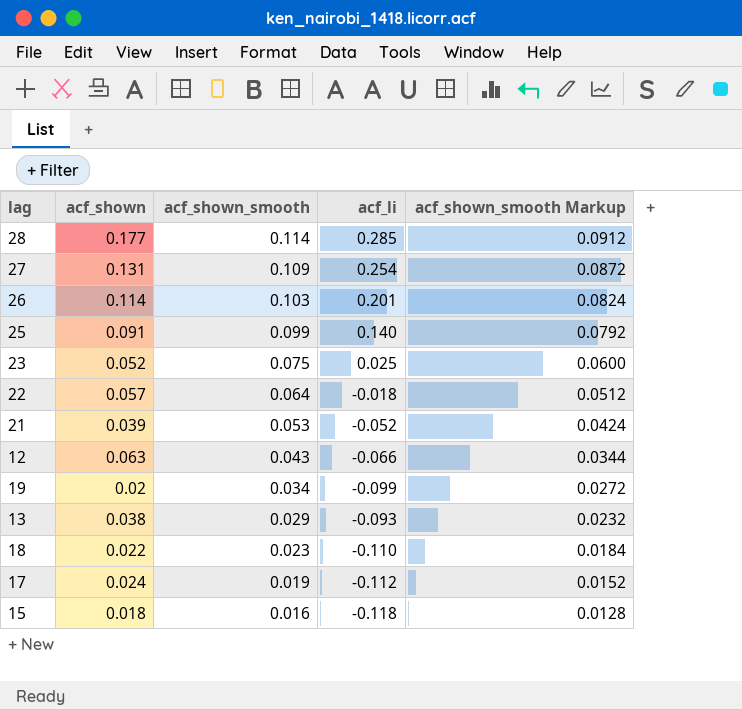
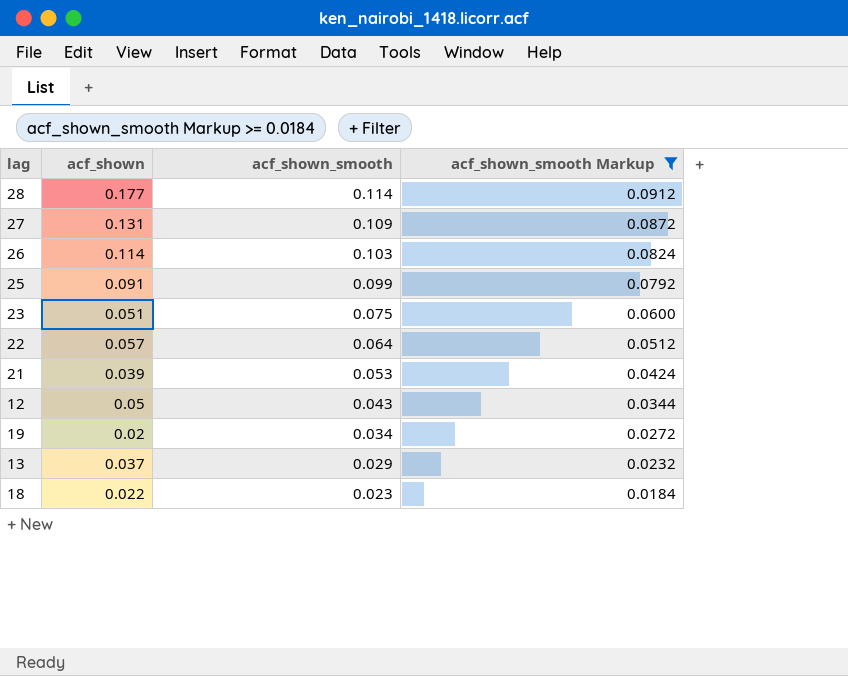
filter: none -> acf_shown_smooth Markup >= 0.0184
column acf_li | position: 4 -> none
23 | acf_shown: 0.052 -> 0.051
12 | acf_shown: 0.063 -> 0.05
13 | acf_shown: 0.038 -> 0.037

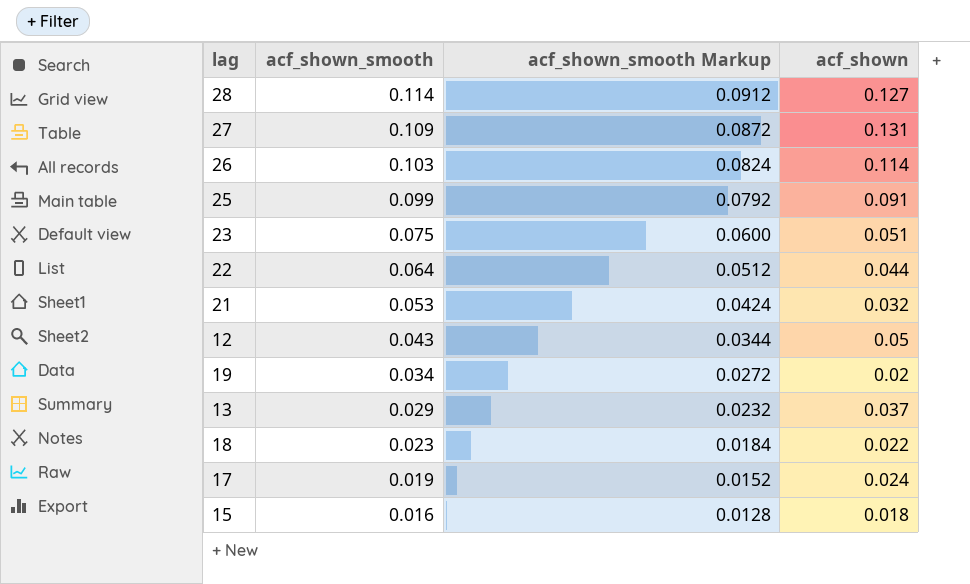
filter: acf_shown_smooth Markup >= 0.0184 -> none
column acf_shown | position: 2 -> 4
28 | acf_shown: 0.177 -> 0.127
22 | acf_shown: 0.057 -> 0.044
21 | acf_shown: 0.039 -> 0.032

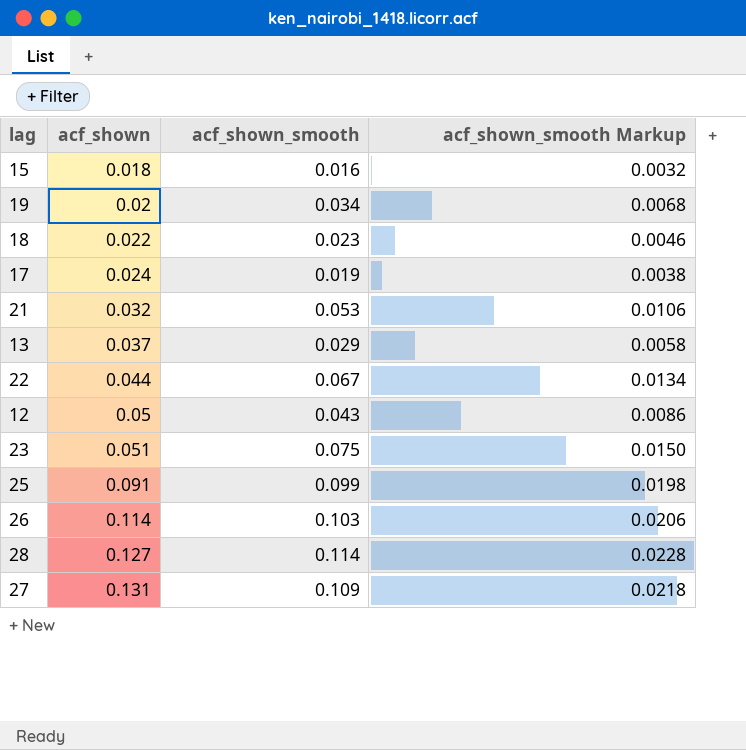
row order: acf_shown_smooth descending -> acf_shown ascending
column acf_shown | position: 4 -> 2
column acf_shown_smooth Markup | formula: [acf_shown_smooth] * 0.8 -> [acf_shown_smooth] * 0.2
22 | acf_shown_smooth: 0.064 -> 0.067

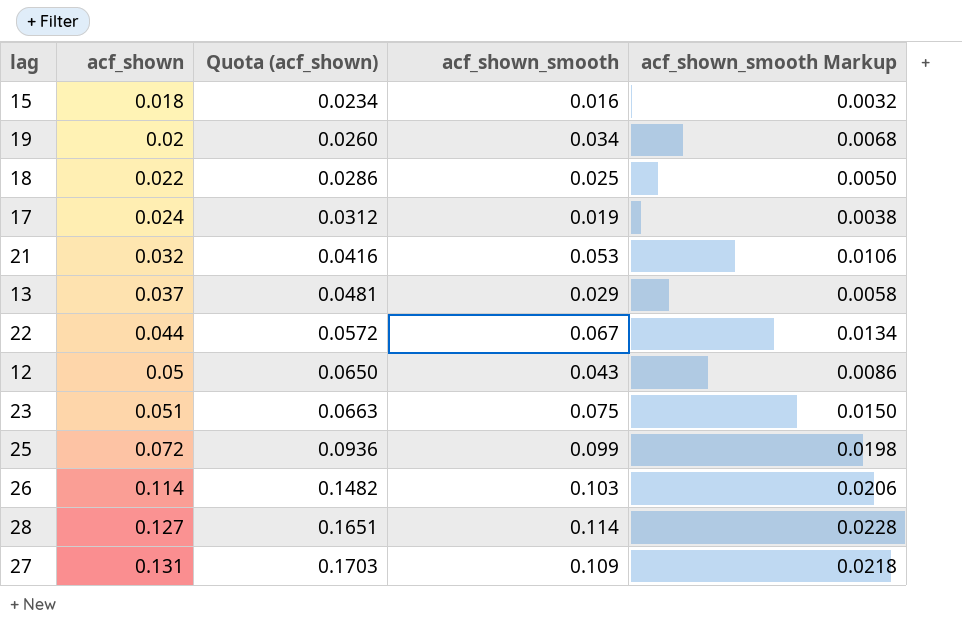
column Quota (acf_shown) | formula: none -> [acf_shown] * 1.3
18 | acf_shown_smooth: 0.023 -> 0.025
18 | acf_shown_smooth Markup: 0.0046 -> 0.0050
25 | acf_shown: 0.091 -> 0.072

